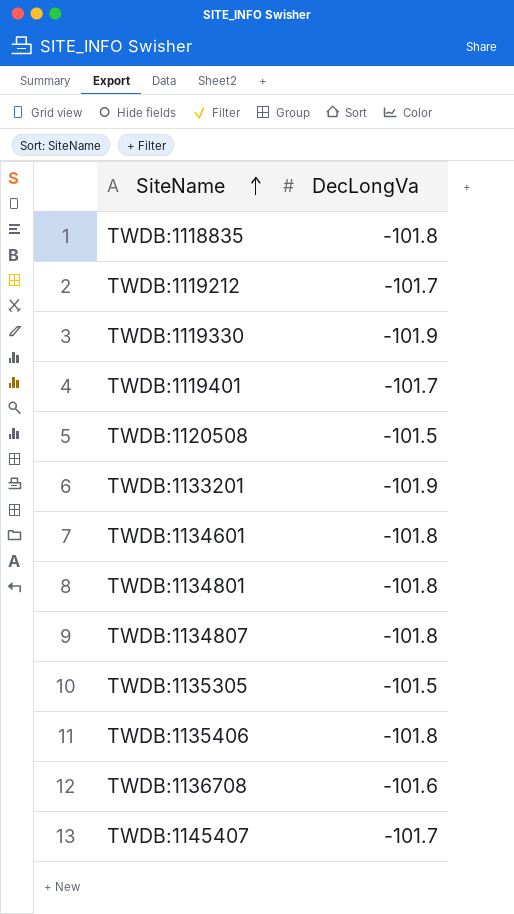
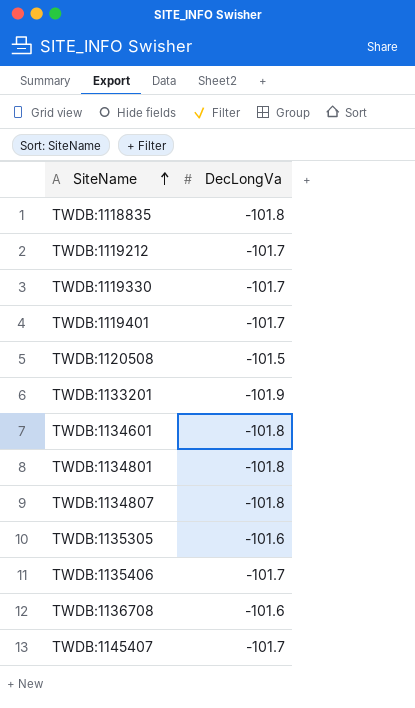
TWDB:1119330 | DecLongVa: -101.9 -> -101.7
TWDB:1135305 | DecLongVa: -101.5 -> -101.6
TWDB:1135406 | DecLongVa: -101.8 -> -101.7

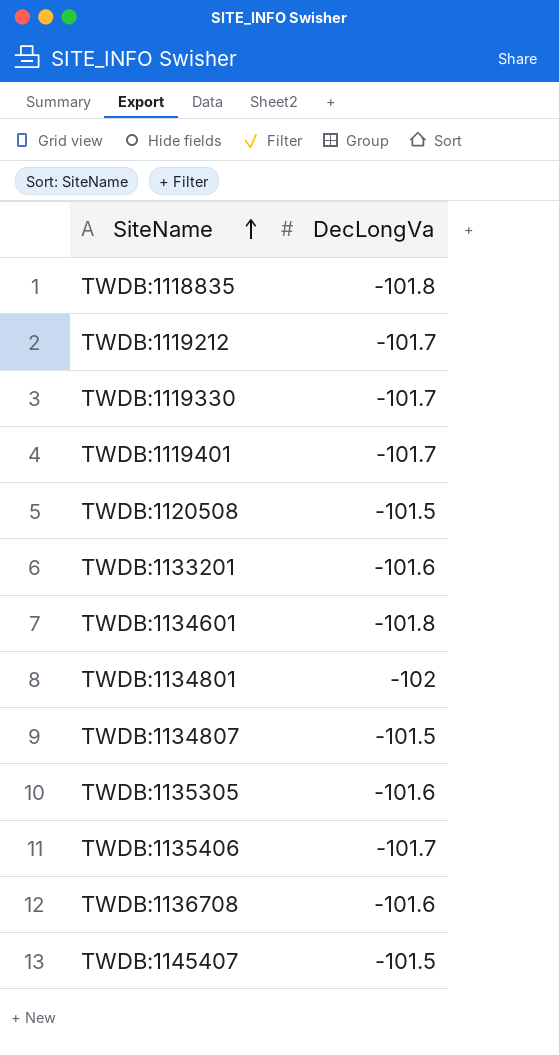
TWDB:1133201 | DecLongVa: -101.9 -> -101.6
TWDB:1134801 | DecLongVa: -101.8 -> -102
TWDB:1134807 | DecLongVa: -101.8 -> -101.5
TWDB:1145407 | DecLongVa: -101.7 -> -101.5

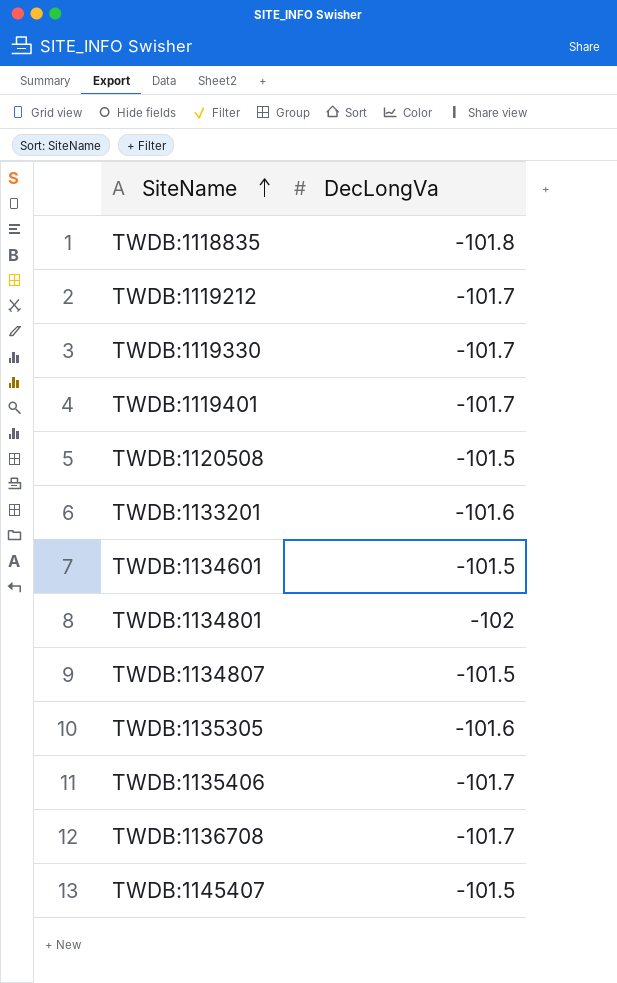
TWDB:1134601 | DecLongVa: -101.8 -> -101.5
TWDB:1136708 | DecLongVa: -101.6 -> -101.7

